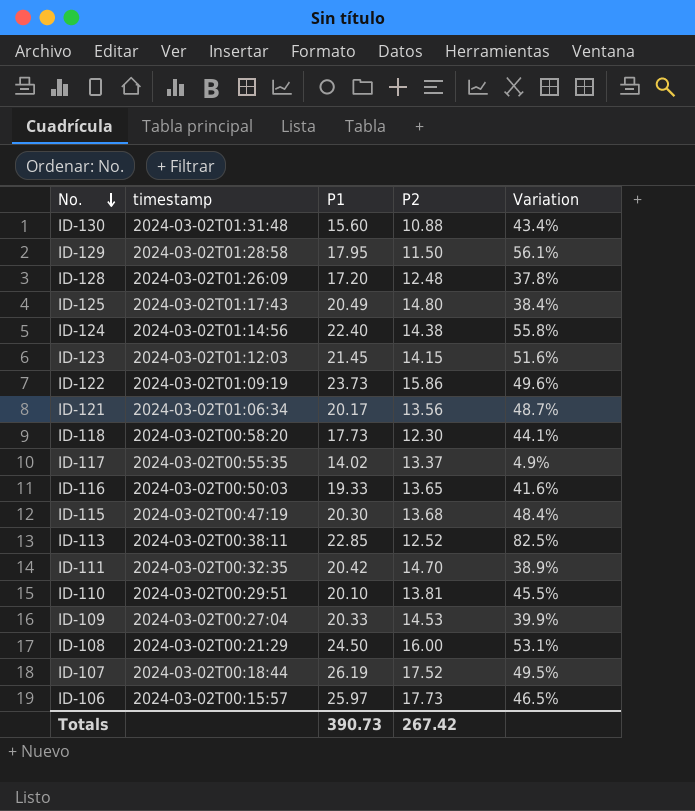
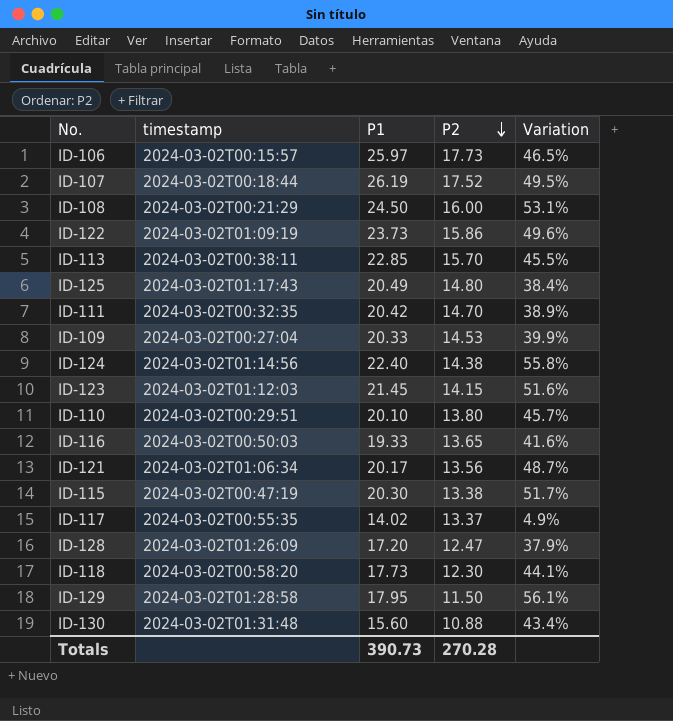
row order: No. descending -> P2 descending
ID-113 | P2: 12.52 -> 15.70
ID-113 | Variation: 82.5% -> 45.5%
ID-110 | P2: 13.81 -> 13.80
ID-110 | Variation: 45.5% -> 45.7%
ID-115 | P2: 13.68 -> 13.38
ID-115 | Variation: 48.4% -> 51.7%
ID-128 | P2: 12.48 -> 12.47
ID-128 | Variation: 37.8% -> 37.9%
Totals | P2: 267.42 -> 270.28

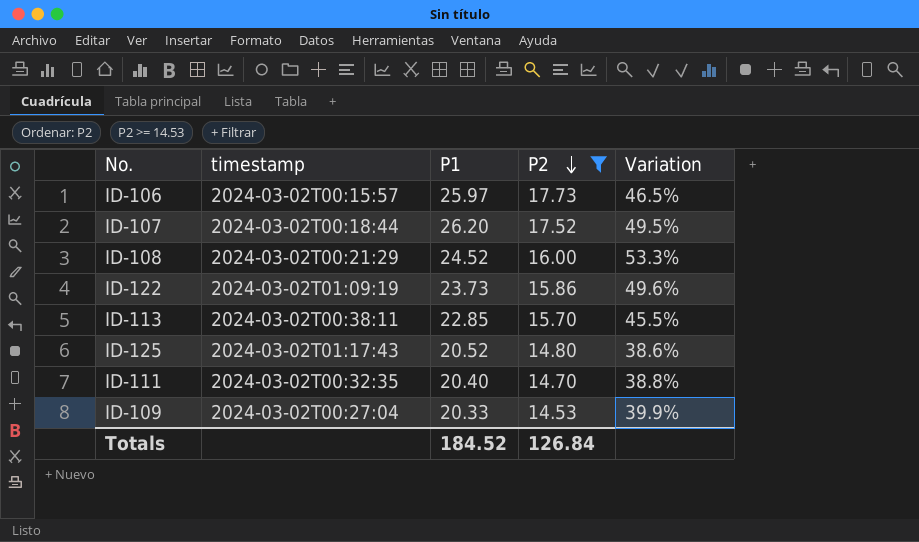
filter: none -> P2 >= 14.53
ID-107 | P1: 26.19 -> 26.20
ID-108 | P1: 24.50 -> 24.52
ID-108 | Variation: 53.1% -> 53.3%
ID-125 | P1: 20.49 -> 20.52
ID-125 | Variation: 38.4% -> 38.6%
ID-111 | P1: 20.42 -> 20.40
ID-111 | Variation: 38.9% -> 38.8%
Totals | P1: 390.73 -> 184.52
Totals | P2: 270.28 -> 126.84

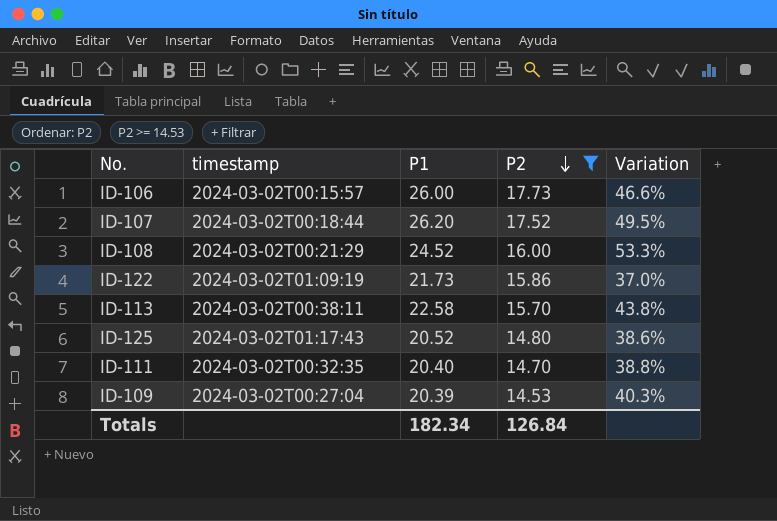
ID-106 | P1: 25.97 -> 26.00
ID-106 | Variation: 46.5% -> 46.6%
ID-122 | P1: 23.73 -> 21.73
ID-122 | Variation: 49.6% -> 37.0%
ID-113 | P1: 22.85 -> 22.58
ID-113 | Variation: 45.5% -> 43.8%
ID-109 | P1: 20.33 -> 20.39
ID-109 | Variation: 39.9% -> 40.3%
Totals | P1: 184.52 -> 182.34

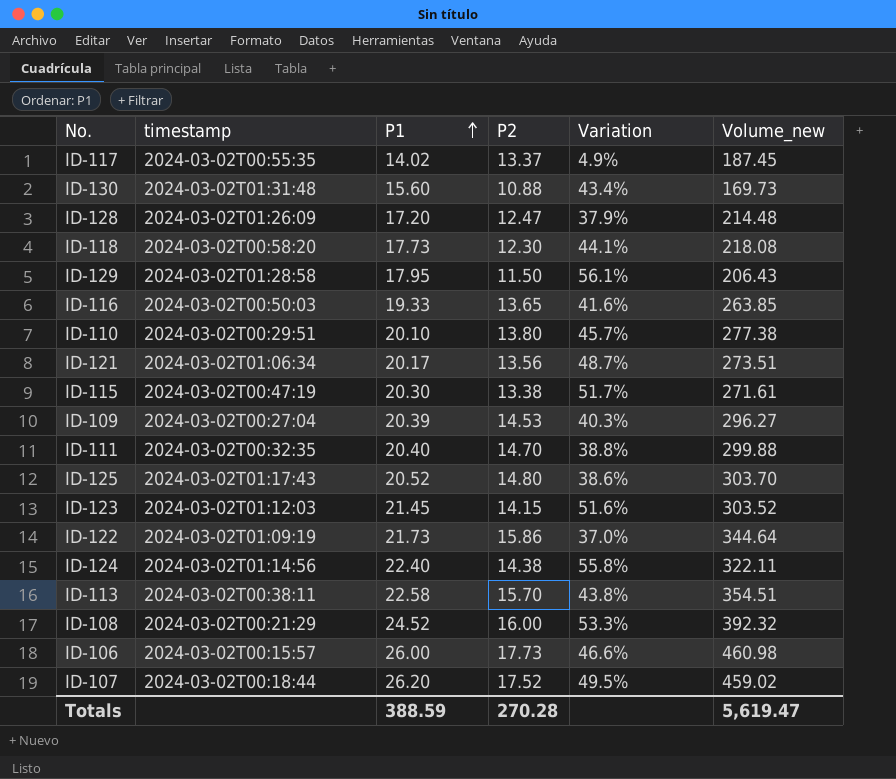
filter: P2 >= 14.53 -> none
row order: P2 descending -> P1 ascending
column Volume_new | formula: none -> [P1] * [P2]
Totals | P1: 182.34 -> 388.59
Totals | P2: 126.84 -> 270.28

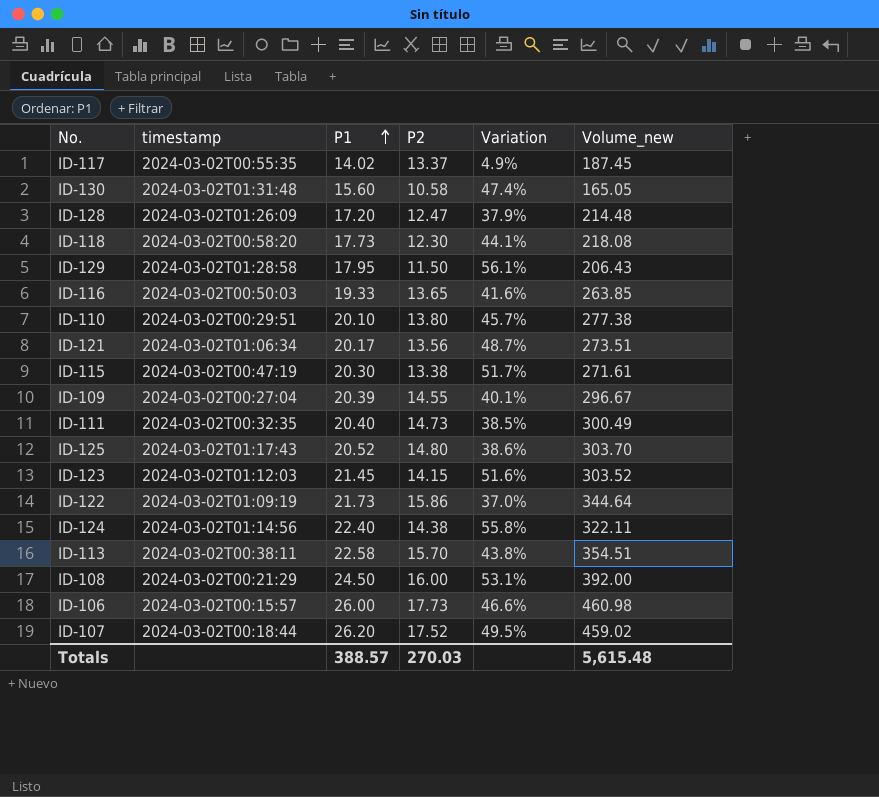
ID-130 | P2: 10.88 -> 10.58
ID-130 | Variation: 43.4% -> 47.4%
ID-130 | Volume_new: 169.73 -> 165.05
ID-109 | P2: 14.53 -> 14.55
ID-109 | Variation: 40.3% -> 40.1%
ID-109 | Volume_new: 296.27 -> 296.67
ID-111 | P2: 14.70 -> 14.73
ID-111 | Variation: 38.8% -> 38.5%
ID-111 | Volume_new: 299.88 -> 300.49
ID-108 | P1: 24.52 -> 24.50
ID-108 | Variation: 53.3% -> 53.1%
ID-108 | Volume_new: 392.32 -> 392.00
Totals | P1: 388.59 -> 388.57
Totals | P2: 270.28 -> 270.03
Totals | Volume_new: 5,619.47 -> 5,615.48

